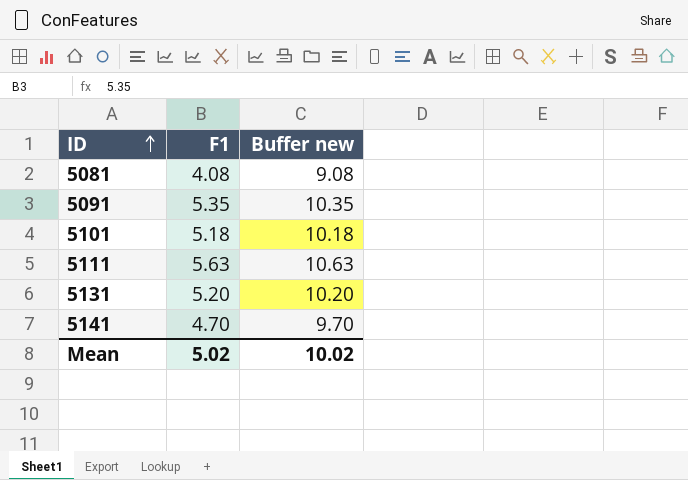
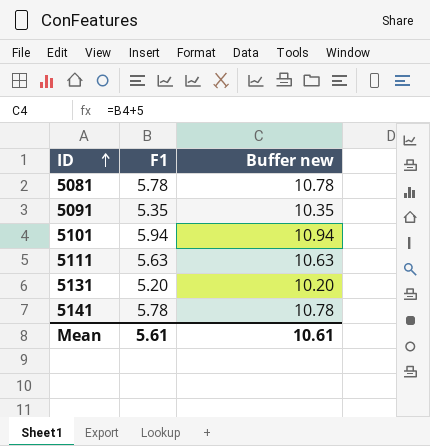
5081 | F1: 4.08 -> 5.78
5081 | Buffer new: 9.08 -> 10.78
5101 | F1: 5.18 -> 5.94
5101 | Buffer new: 10.18 -> 10.94
5141 | F1: 4.70 -> 5.78
5141 | Buffer new: 9.70 -> 10.78
Mean | F1: 5.02 -> 5.61
Mean | Buffer new: 10.02 -> 10.61

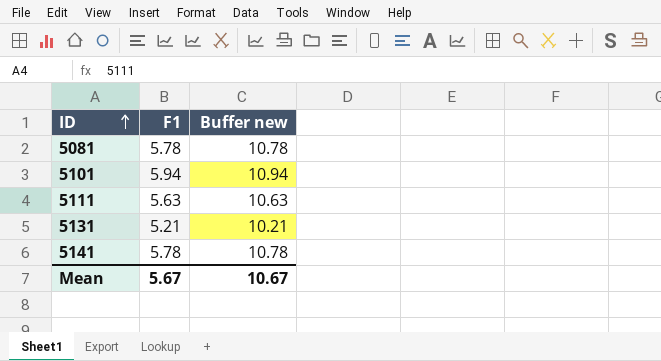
row 5091: 5.35 | 10.35 -> none
5131 | F1: 5.20 -> 5.21
5131 | Buffer new: 10.20 -> 10.21
Mean | F1: 5.61 -> 5.67
Mean | Buffer new: 10.61 -> 10.67

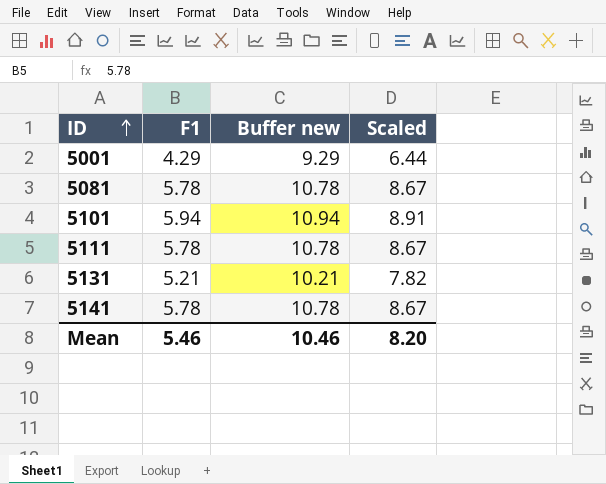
column Scaled | formula: none -> [F1] * 1.5
row 5001: none -> 4.29 | 9.29 | 6.44
5111 | F1: 5.63 -> 5.78
5111 | Buffer new: 10.63 -> 10.78
Mean | F1: 5.67 -> 5.46
Mean | Buffer new: 10.67 -> 10.46

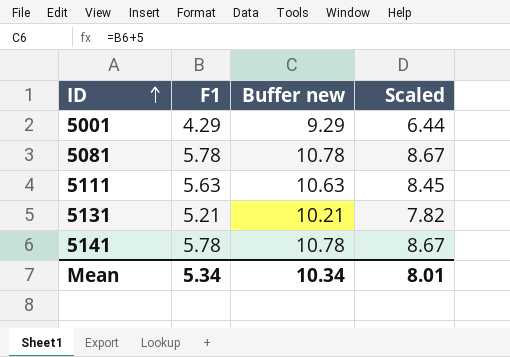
row 5101: 5.94 | 10.94 | 8.91 -> none
5111 | F1: 5.78 -> 5.63
5111 | Buffer new: 10.78 -> 10.63
5111 | Scaled: 8.67 -> 8.45
Mean | F1: 5.46 -> 5.34
Mean | Buffer new: 10.46 -> 10.34
Mean | Scaled: 8.20 -> 8.01

